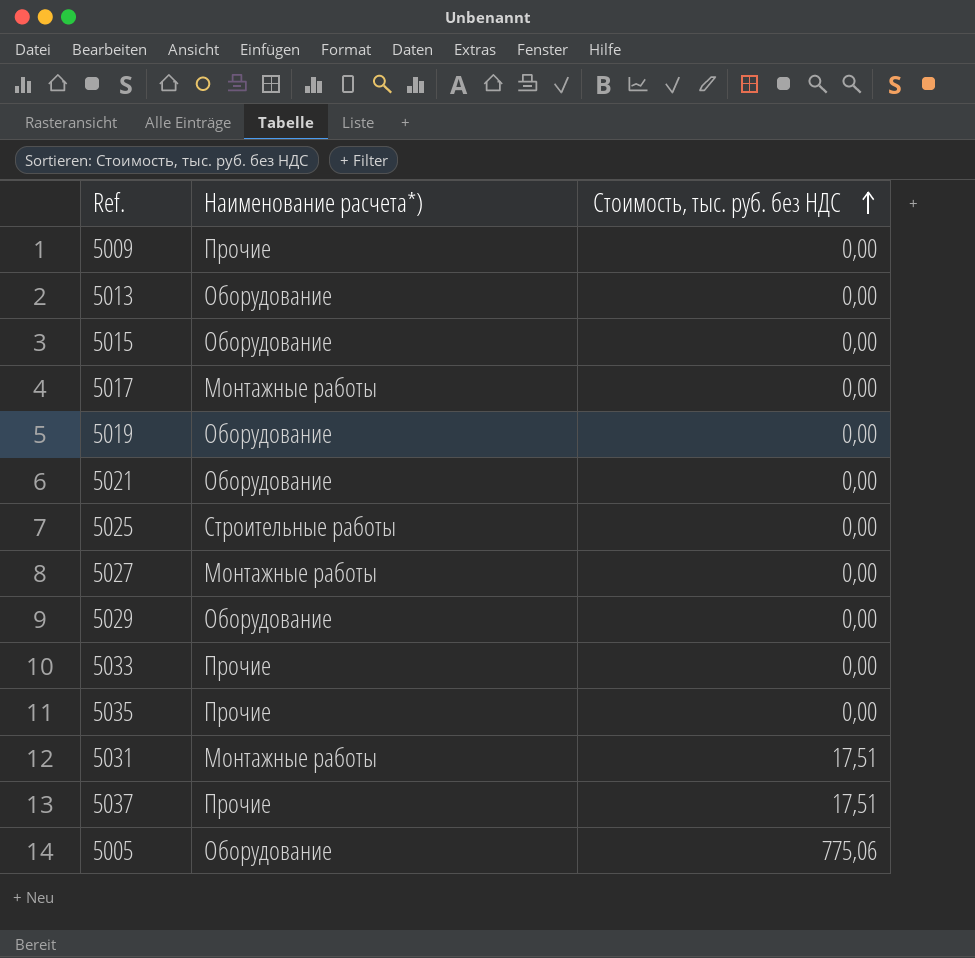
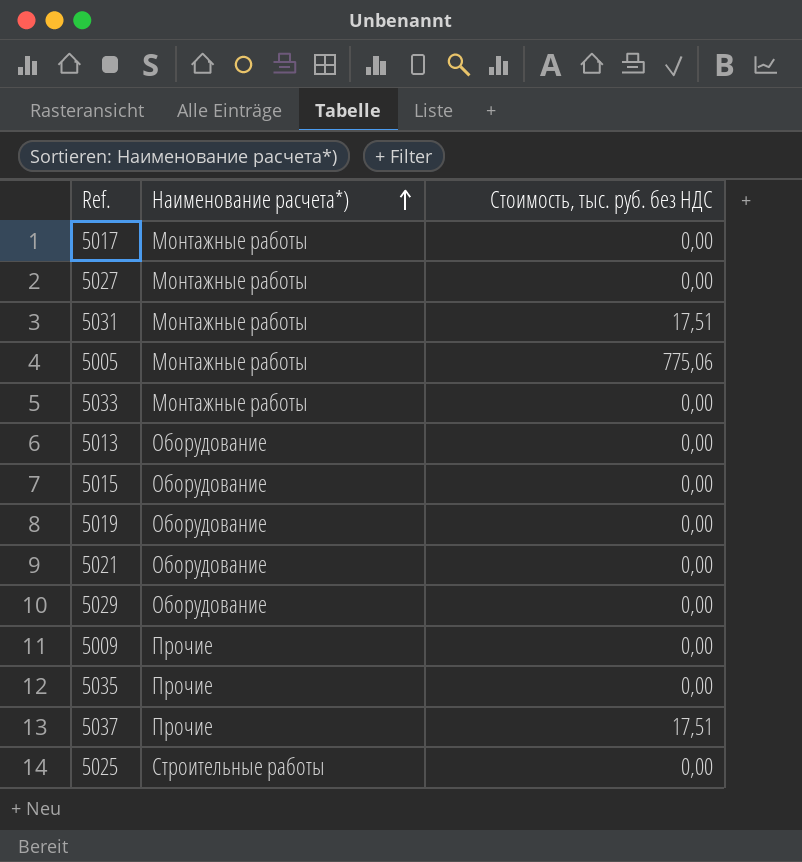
row order: Стоимость, тыс. руб. без НДС ascending -> Наименование расчета*) ascending
5005 | Наименование расчета*): Оборудование -> Монтажные работы
5033 | Наименование расчета*): Прочие -> Монтажные работы

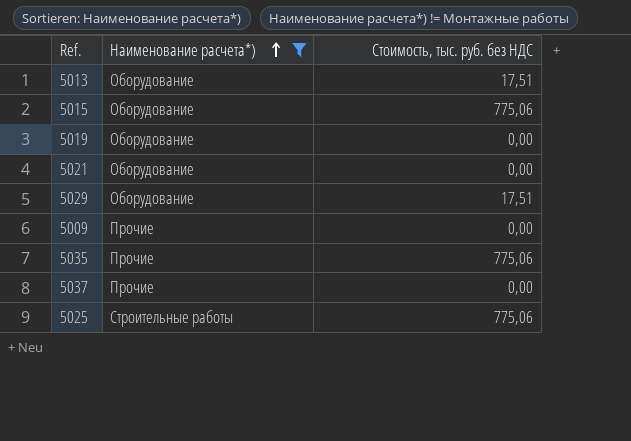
filter: none -> Наименование расчета*) != Монтажные работы
5013 | Стоимость, тыс. руб. без НДС: 0,00 -> 17,51
5015 | Стоимость, тыс. руб. без НДС: 0,00 -> 775,06
5029 | Стоимость, тыс. руб. без НДС: 0,00 -> 17,51
5035 | Стоимость, тыс. руб. без НДС: 0,00 -> 775,06
5037 | Стоимость, тыс. руб. без НДС: 17,51 -> 0,00
5025 | Стоимость, тыс. руб. без НДС: 0,00 -> 775,06

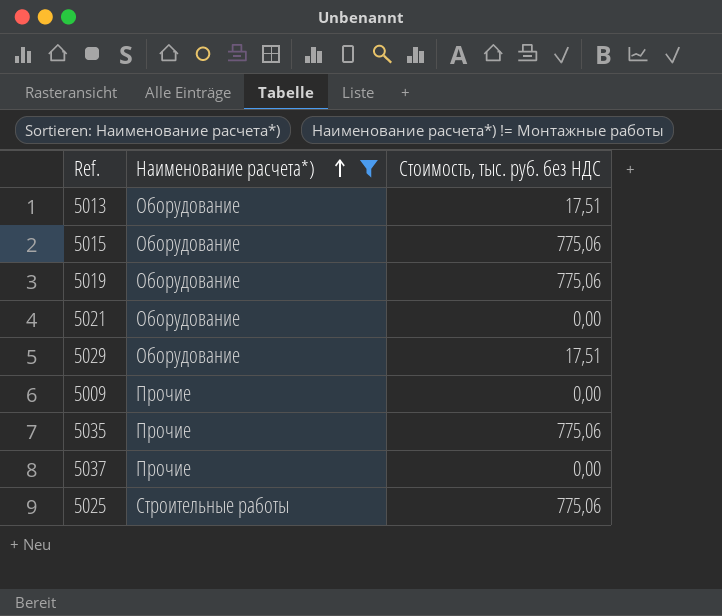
5019 | Стоимость, тыс. руб. без НДС: 0,00 -> 775,06

